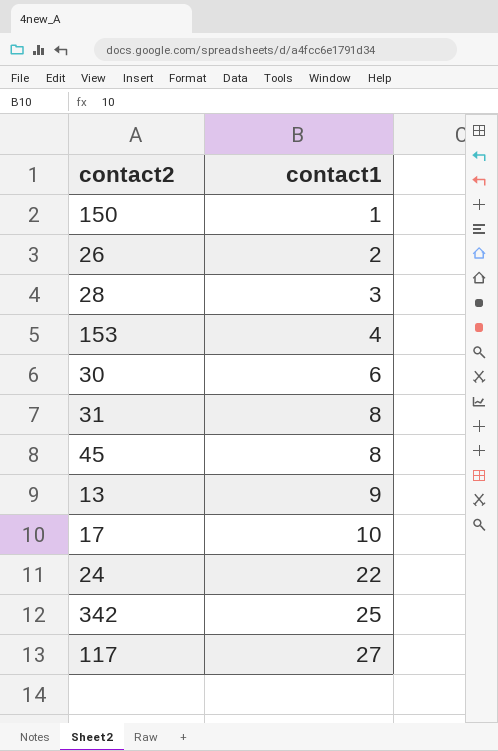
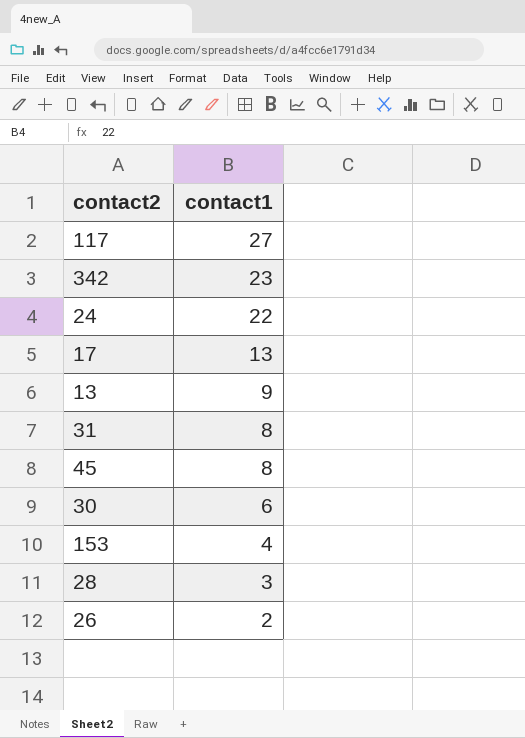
row order: contact1 ascending -> contact1 descending
row 150: 1 -> none
342 | contact1: 25 -> 23
17 | contact1: 10 -> 13

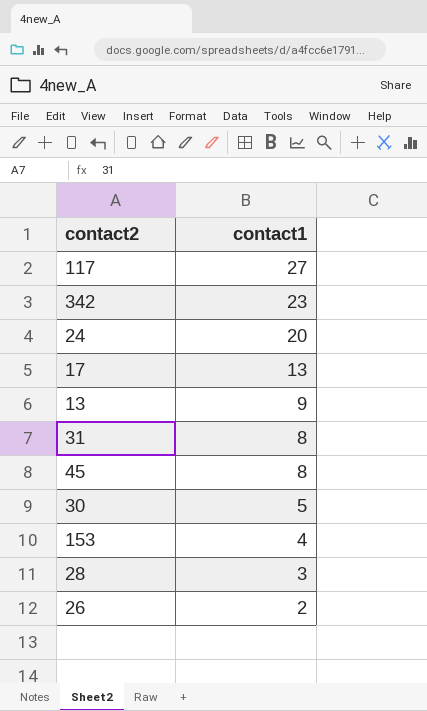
24 | contact1: 22 -> 20
30 | contact1: 6 -> 5

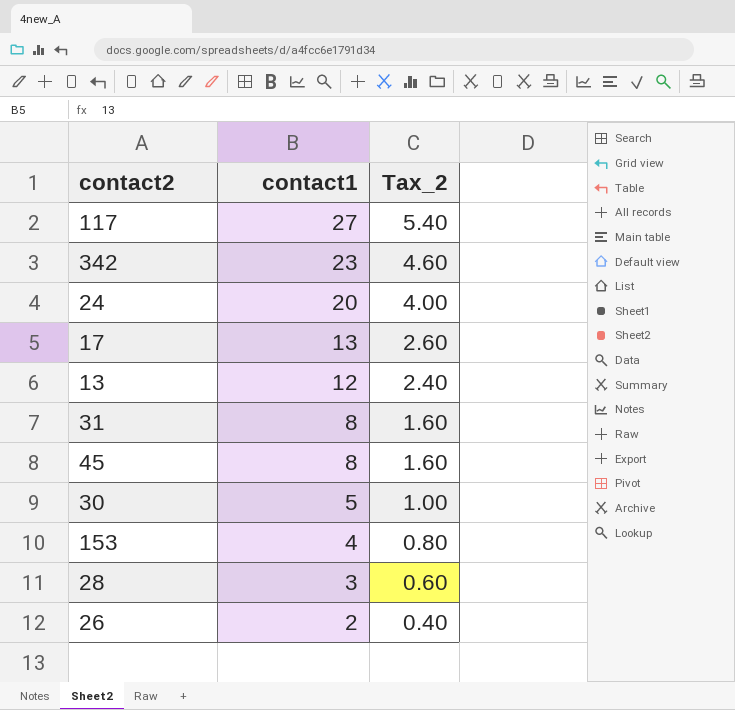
column Tax_2 | formula: none -> [contact1] * 0.2
13 | contact1: 9 -> 12

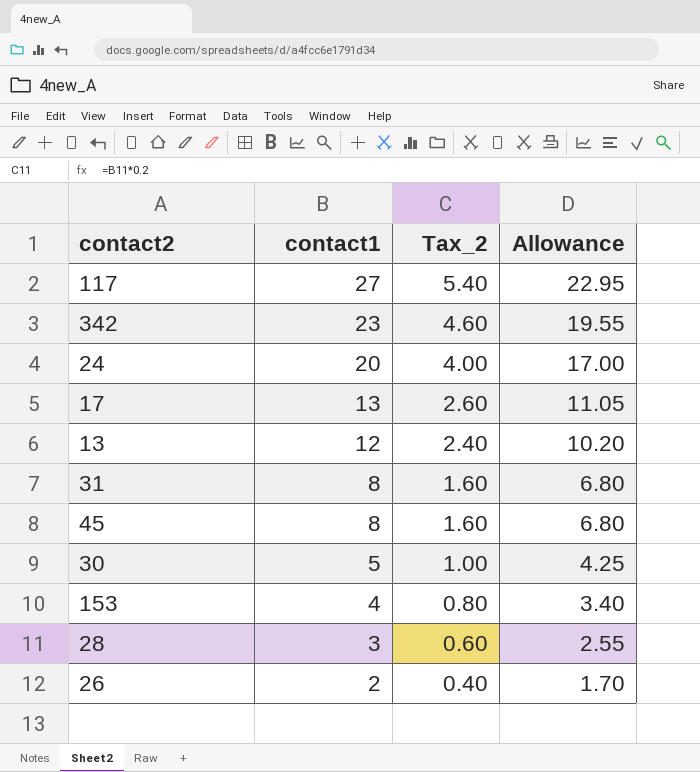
column Allowance | formula: none -> [contact1] * 0.85

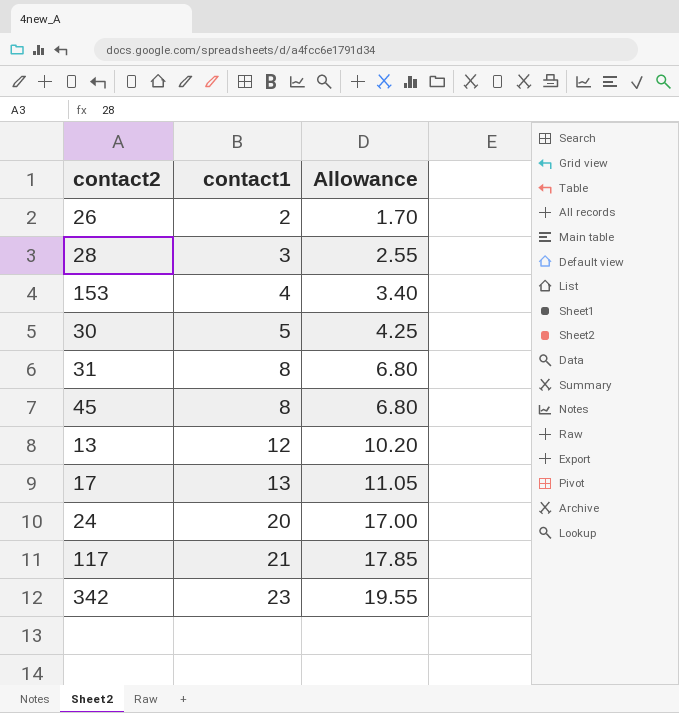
row order: contact1 descending -> contact1 ascending
column Tax_2 | formula: [contact1] * 0.2 -> none
117 | contact1: 27 -> 21
117 | Allowance: 22.95 -> 17.85

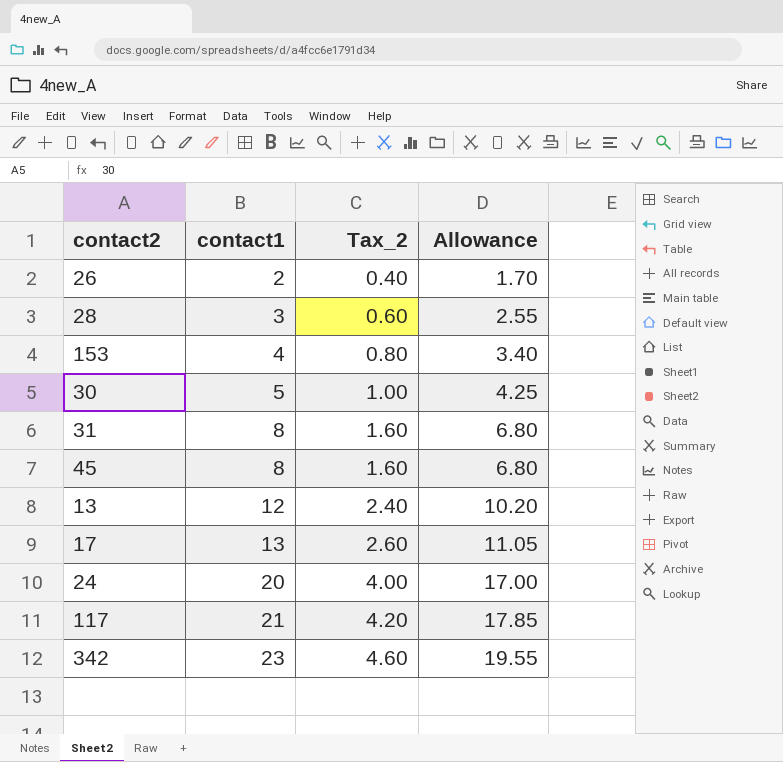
column Tax_2 | formula: none -> [contact1] * 0.2

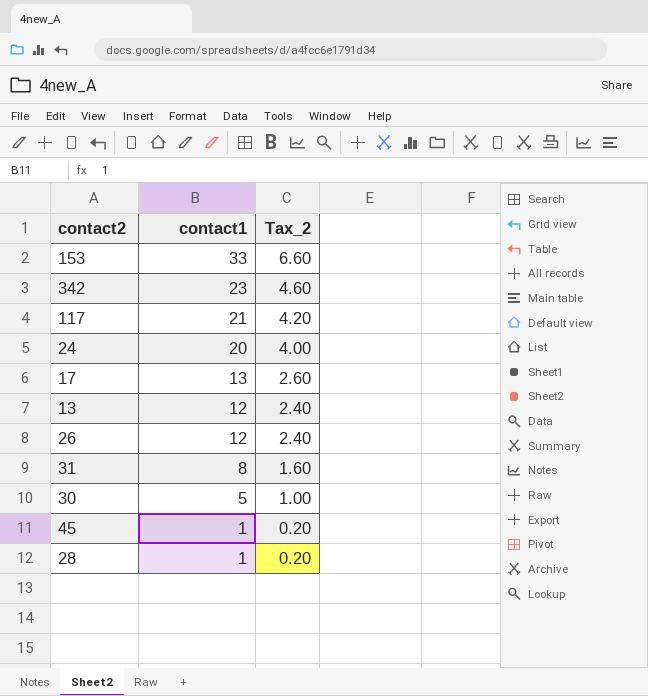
row order: contact1 ascending -> contact1 descending
column Allowance | formula: [contact1] * 0.85 -> none
153 | contact1: 4 -> 33
153 | Tax_2: 0.80 -> 6.60
26 | contact1: 2 -> 12
26 | Tax_2: 0.40 -> 2.40
45 | contact1: 8 -> 1
45 | Tax_2: 1.60 -> 0.20
28 | contact1: 3 -> 1
28 | Tax_2: 0.60 -> 0.20

